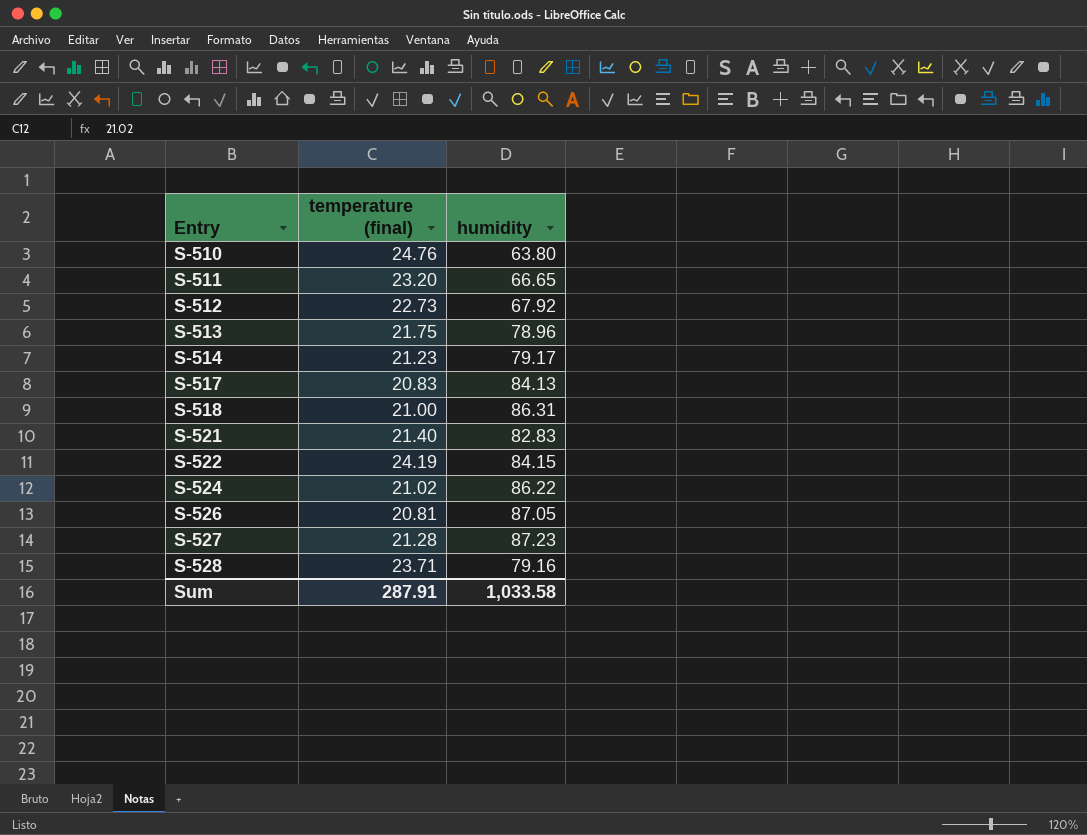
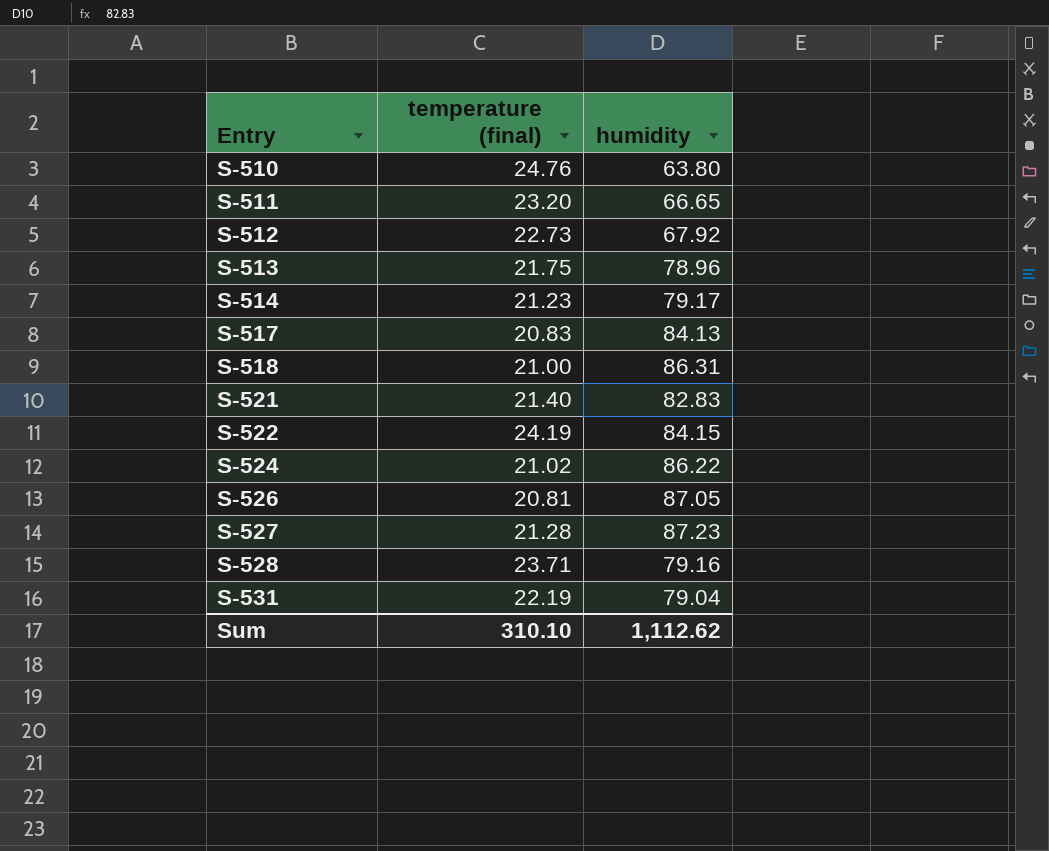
row S-531: none -> 22.19 | 79.04
Sum | temperature (final): 287.91 -> 310.10
Sum | humidity: 1,033.58 -> 1,112.62

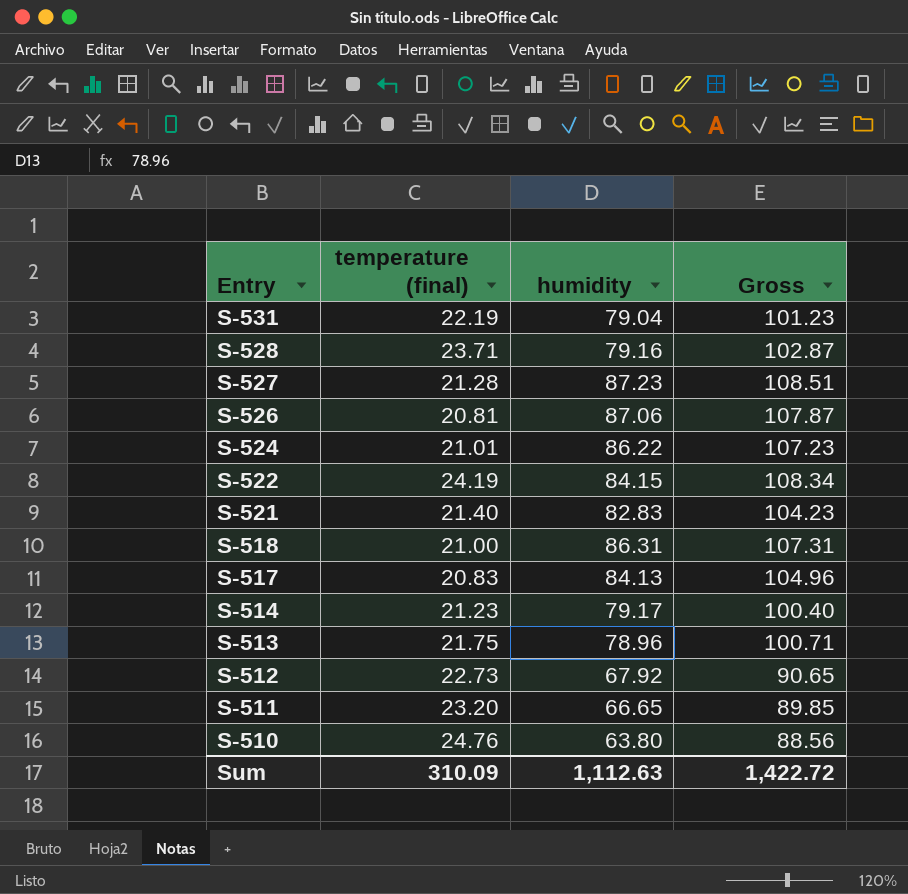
row order: Entry ascending -> Entry descending
column Gross | formula: none -> [temperature (final)] + [humidity]
S-526 | humidity: 87.05 -> 87.06
S-524 | temperature (final): 21.02 -> 21.01
Sum | temperature (final): 310.10 -> 310.09
Sum | humidity: 1,112.62 -> 1,112.63

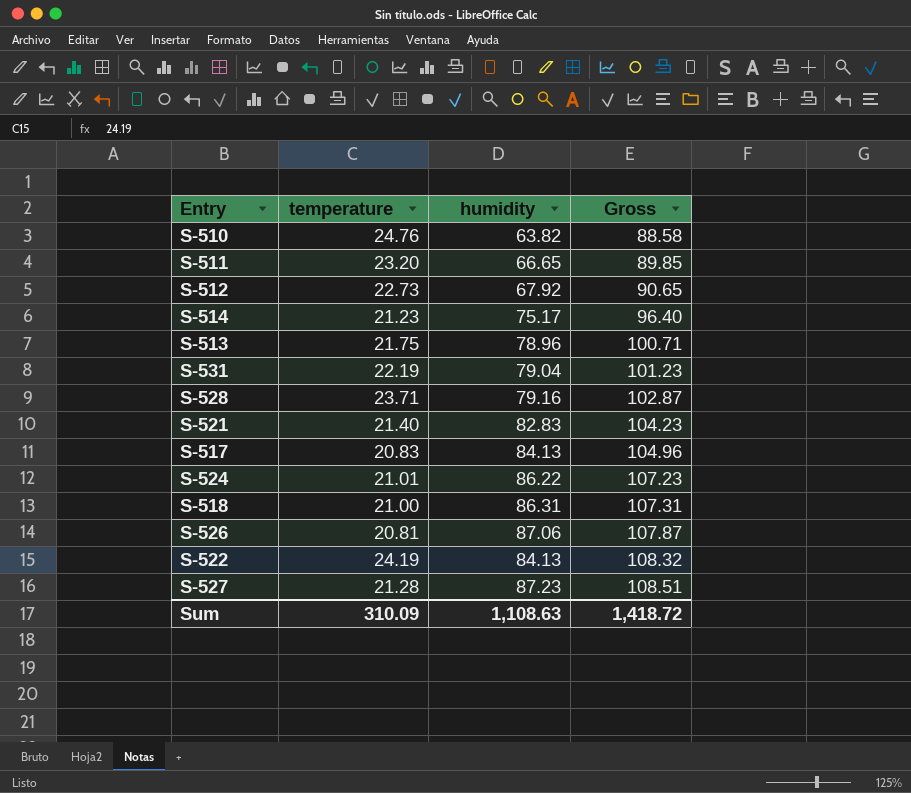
row order: Entry descending -> Gross ascending
column name: temperature (final) -> temperature
S-510 | humidity: 63.80 -> 63.82
S-510 | Gross: 88.56 -> 88.58
S-514 | humidity: 79.17 -> 75.17
S-514 | Gross: 100.40 -> 96.40
S-522 | humidity: 84.15 -> 84.13
S-522 | Gross: 108.34 -> 108.32
Sum | humidity: 1,112.63 -> 1,108.63
Sum | Gross: 1,422.72 -> 1,418.72

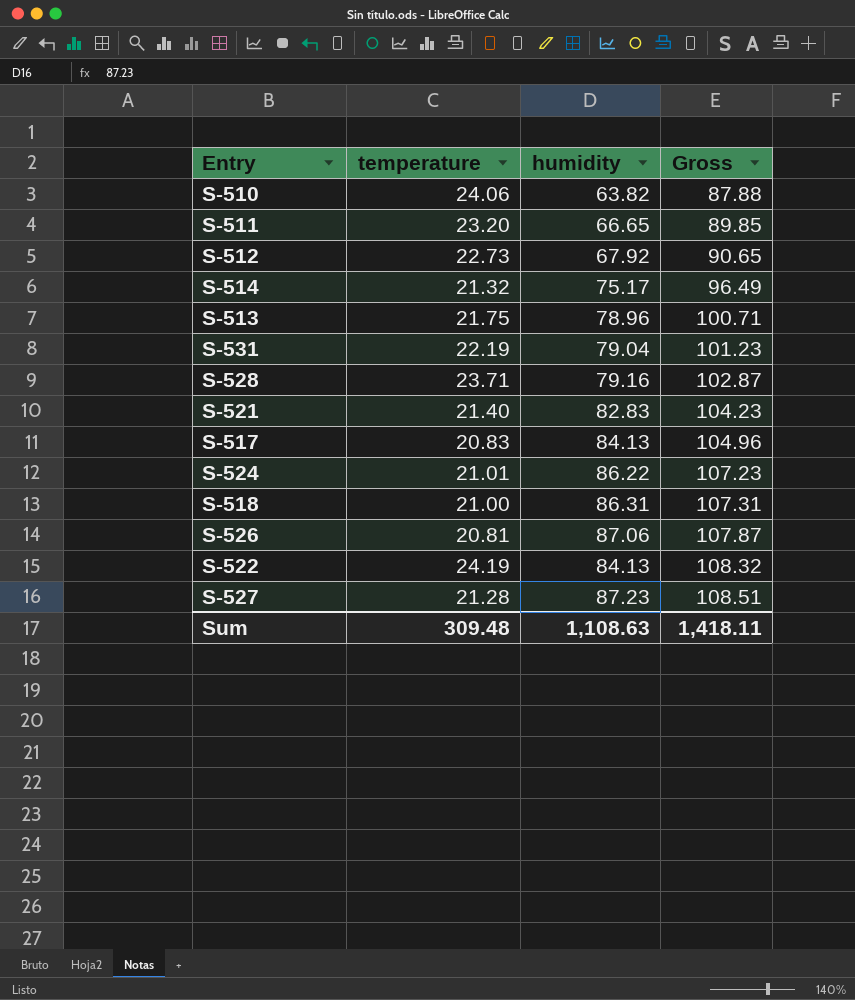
S-510 | temperature: 24.76 -> 24.06
S-510 | Gross: 88.58 -> 87.88
S-514 | temperature: 21.23 -> 21.32
S-514 | Gross: 96.40 -> 96.49
Sum | temperature: 310.09 -> 309.48
Sum | Gross: 1,418.72 -> 1,418.11

